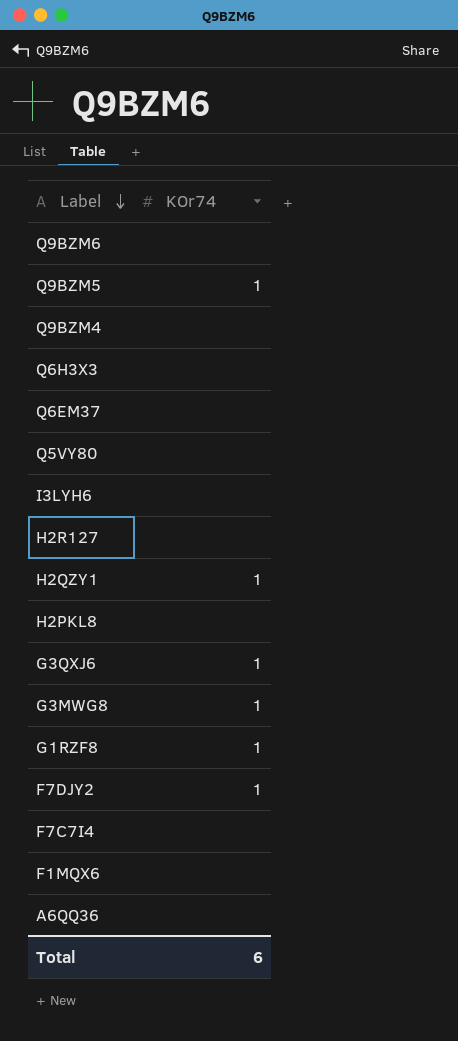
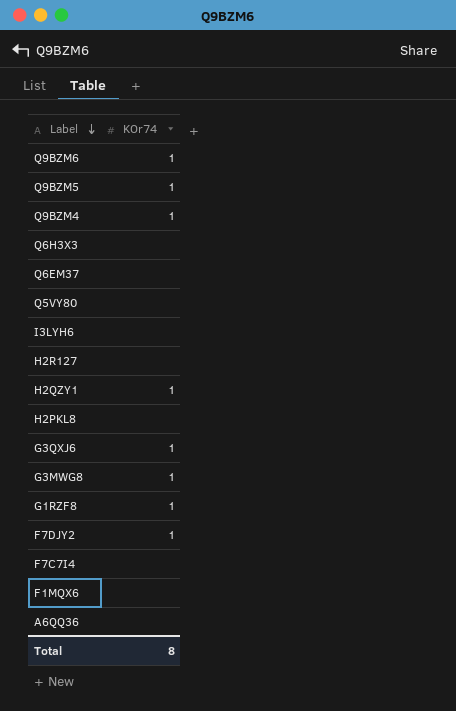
Q9BZM6 | KOr74: none -> 1
Q9BZM4 | KOr74: none -> 1
Total | KOr74: 6 -> 8

